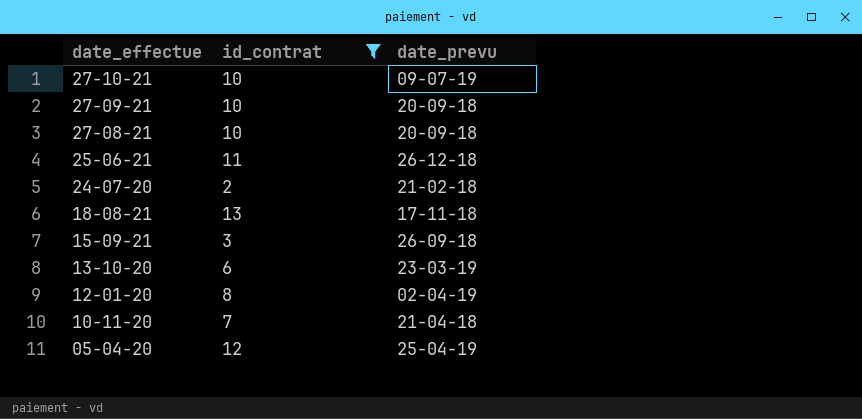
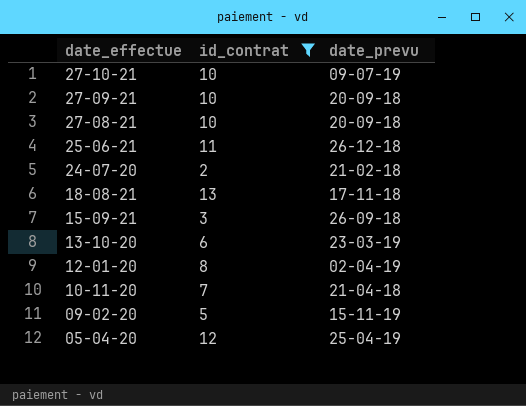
row 09-02-20: none -> 5 | 15-11-19

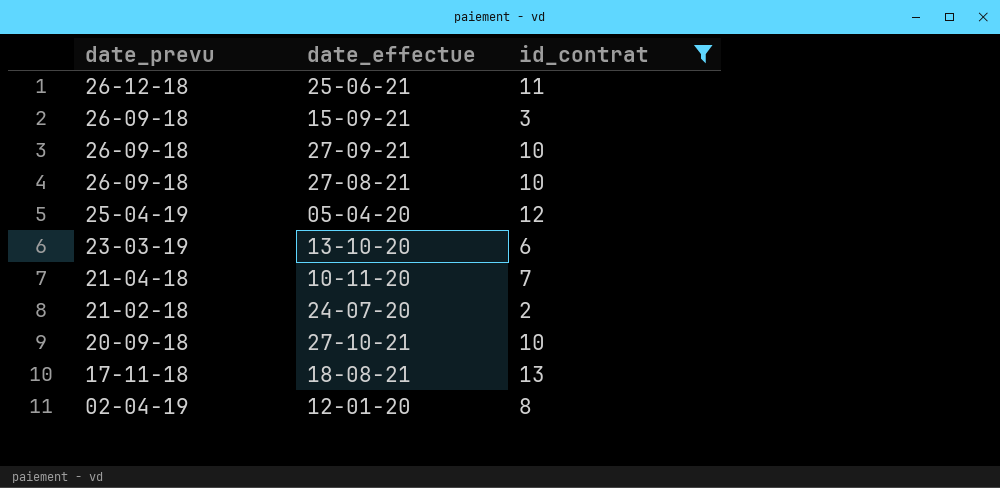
row order: date_effectue descending -> date_prevu descending
column date_prevu | position: 3 -> 1
row 09-02-20: 5 | 15-11-19 -> none
27-09-21 | date_prevu: 20-09-18 -> 26-09-18
27-08-21 | date_prevu: 20-09-18 -> 26-09-18
27-10-21 | date_prevu: 09-07-19 -> 20-09-18

